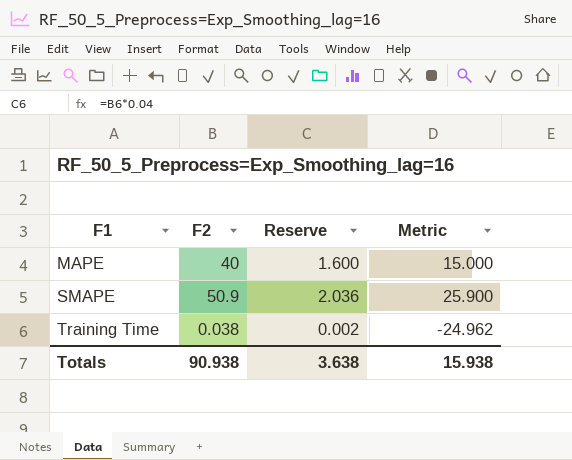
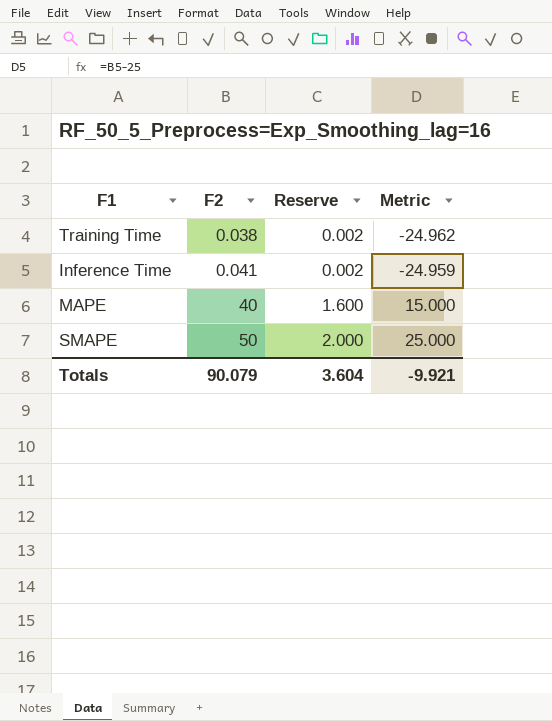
row order: F1 ascending -> F2 ascending
row Inference Time: none -> 0.041 | 0.002 | -24.959
SMAPE | F2: 50.9 -> 50
SMAPE | Reserve: 2.036 -> 2.000
SMAPE | Metric: 25.900 -> 25.000
Totals | F2: 90.938 -> 90.079
Totals | Reserve: 3.638 -> 3.604
Totals | Metric: 15.938 -> -9.921

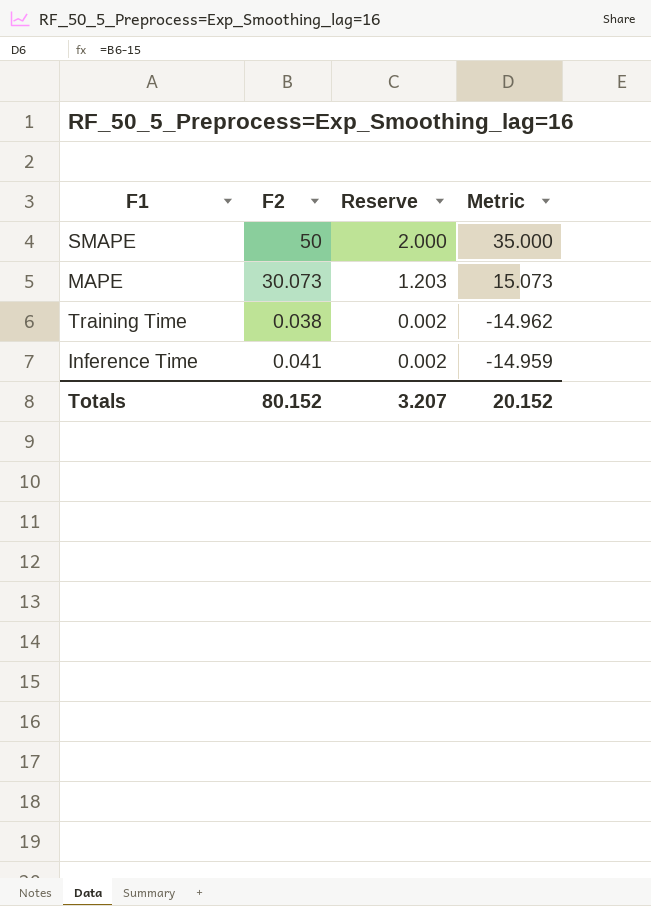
row order: F2 ascending -> Reserve descending
column Metric | formula: [F2] - 25 -> [F2] - 15
MAPE | F2: 40 -> 30.073
MAPE | Reserve: 1.600 -> 1.203
Totals | F2: 90.079 -> 80.152
Totals | Reserve: 3.604 -> 3.207
Totals | Metric: -9.921 -> 20.152

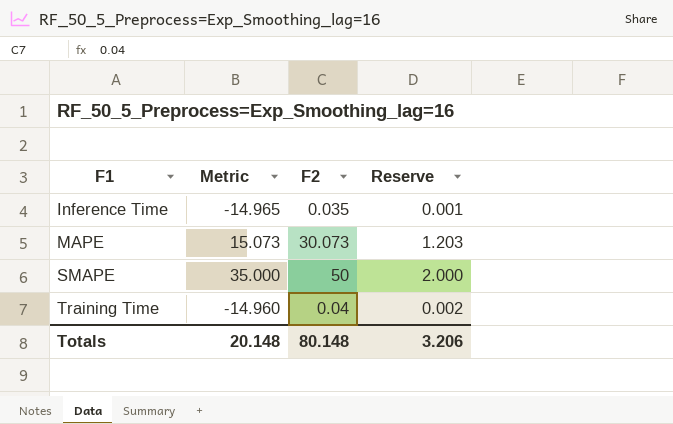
row order: Reserve descending -> F1 ascending
column Metric | position: 4 -> 2
Inference Time | Metric: -14.959 -> -14.965
Inference Time | F2: 0.041 -> 0.035
Inference Time | Reserve: 0.002 -> 0.001
Training Time | Metric: -14.962 -> -14.960
Training Time | F2: 0.038 -> 0.04
Totals | Metric: 20.152 -> 20.148
Totals | F2: 80.152 -> 80.148
Totals | Reserve: 3.207 -> 3.206

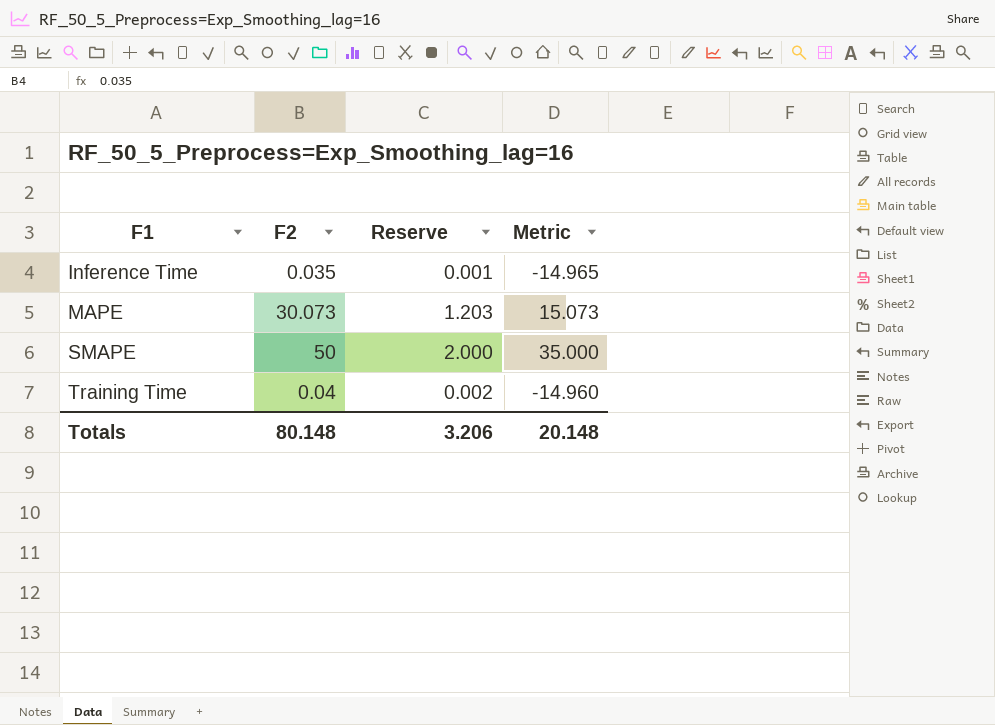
column Metric | position: 2 -> 4

